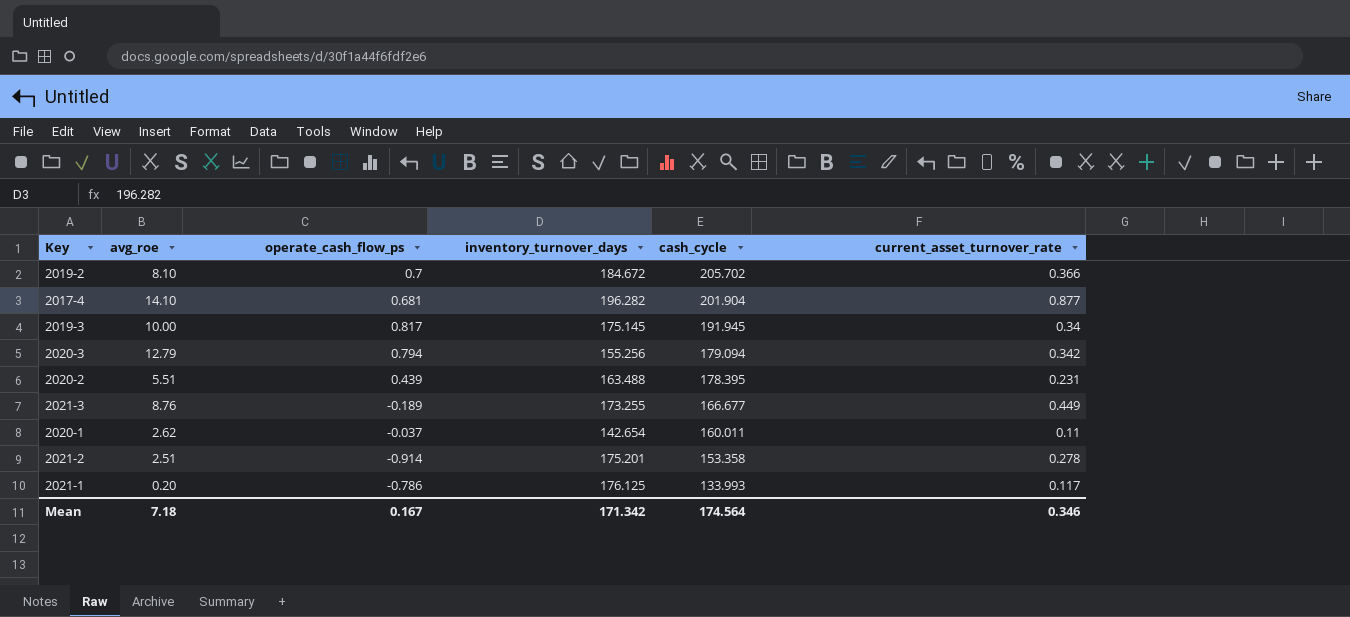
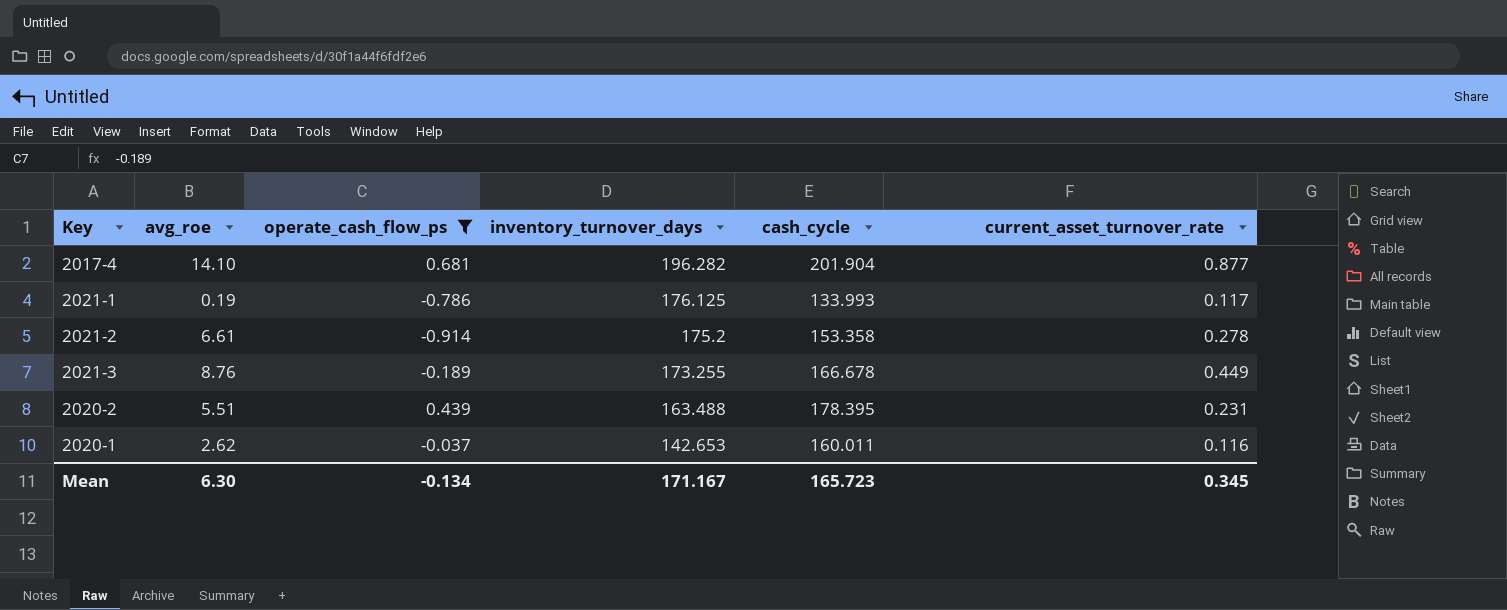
filter: none -> operate_cash_flow_ps <= 0.681
row order: cash_cycle descending -> inventory_turnover_days descending
2021-1 | avg_roe: 0.20 -> 0.19
2021-2 | avg_roe: 2.51 -> 6.61
2021-2 | inventory_turnover_days: 175.201 -> 175.2
2021-3 | cash_cycle: 166.677 -> 166.678
2020-1 | inventory_turnover_days: 142.654 -> 142.653
2020-1 | current_asset_turnover_rate: 0.11 -> 0.116
Mean | avg_roe: 7.18 -> 6.30
Mean | operate_cash_flow_ps: 0.167 -> -0.134
Mean | inventory_turnover_days: 171.342 -> 171.167
Mean | cash_cycle: 174.564 -> 165.723
Mean | current_asset_turnover_rate: 0.346 -> 0.345

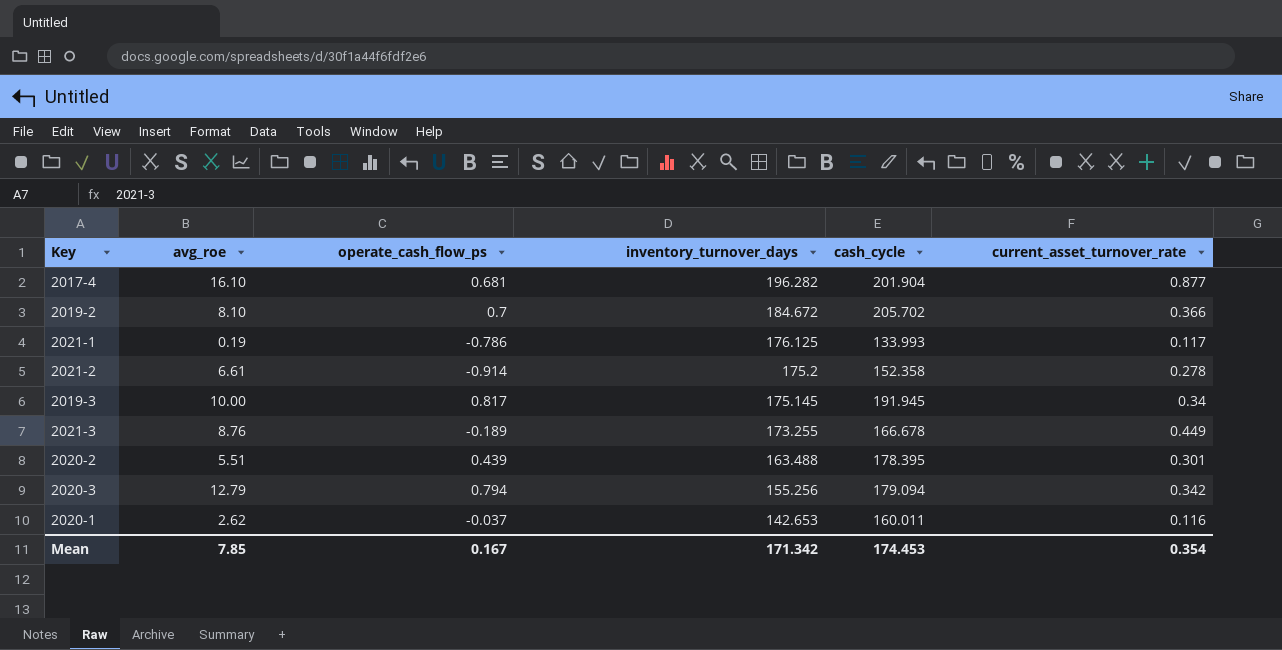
filter: operate_cash_flow_ps <= 0.681 -> none
2017-4 | avg_roe: 14.10 -> 16.10
2021-2 | cash_cycle: 153.358 -> 152.358
2020-2 | current_asset_turnover_rate: 0.231 -> 0.301
Mean | avg_roe: 6.30 -> 7.85
Mean | operate_cash_flow_ps: -0.134 -> 0.167
Mean | inventory_turnover_days: 171.167 -> 171.342
Mean | cash_cycle: 165.723 -> 174.453
Mean | current_asset_turnover_rate: 0.345 -> 0.354

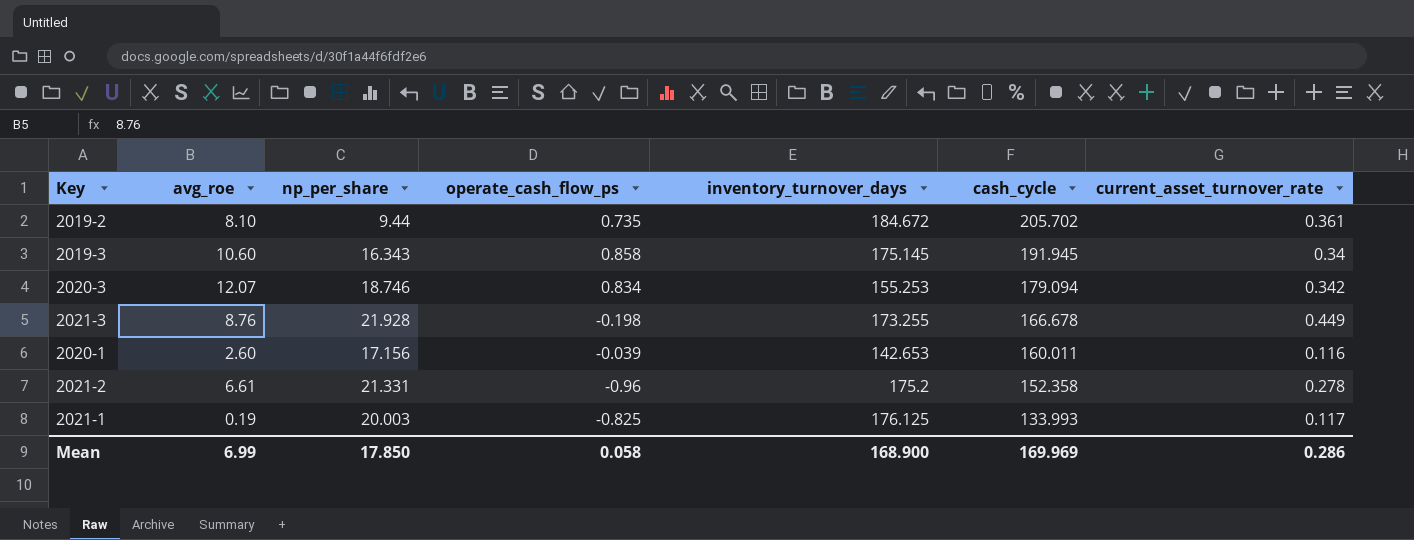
row order: inventory_turnover_days descending -> cash_cycle descending
column np_per_share | position: none -> 3
row 2017-4: 16.10 | 0.681 | 196.282 | 201.904 | 0.877 -> none
row 2020-2: 5.51 | 0.439 | 163.488 | 178.395 | 0.301 -> none
2019-2 | operate_cash_flow_ps: 0.7 -> 0.735
2019-2 | current_asset_turnover_rate: 0.366 -> 0.361
2019-3 | avg_roe: 10.00 -> 10.60
2019-3 | operate_cash_flow_ps: 0.817 -> 0.858
2020-3 | avg_roe: 12.79 -> 12.07
2020-3 | operate_cash_flow_ps: 0.794 -> 0.834
2020-3 | inventory_turnover_days: 155.256 -> 155.253
2021-3 | operate_cash_flow_ps: -0.189 -> -0.198
2020-1 | avg_roe: 2.62 -> 2.60
2020-1 | operate_cash_flow_ps: -0.037 -> -0.039
2021-2 | operate_cash_flow_ps: -0.914 -> -0.96
2021-1 | operate_cash_flow_ps: -0.786 -> -0.825
Mean | avg_roe: 7.85 -> 6.99
Mean | operate_cash_flow_ps: 0.167 -> 0.058
Mean | inventory_turnover_days: 171.342 -> 168.900
Mean | cash_cycle: 174.453 -> 169.969
Mean | current_asset_turnover_rate: 0.354 -> 0.286

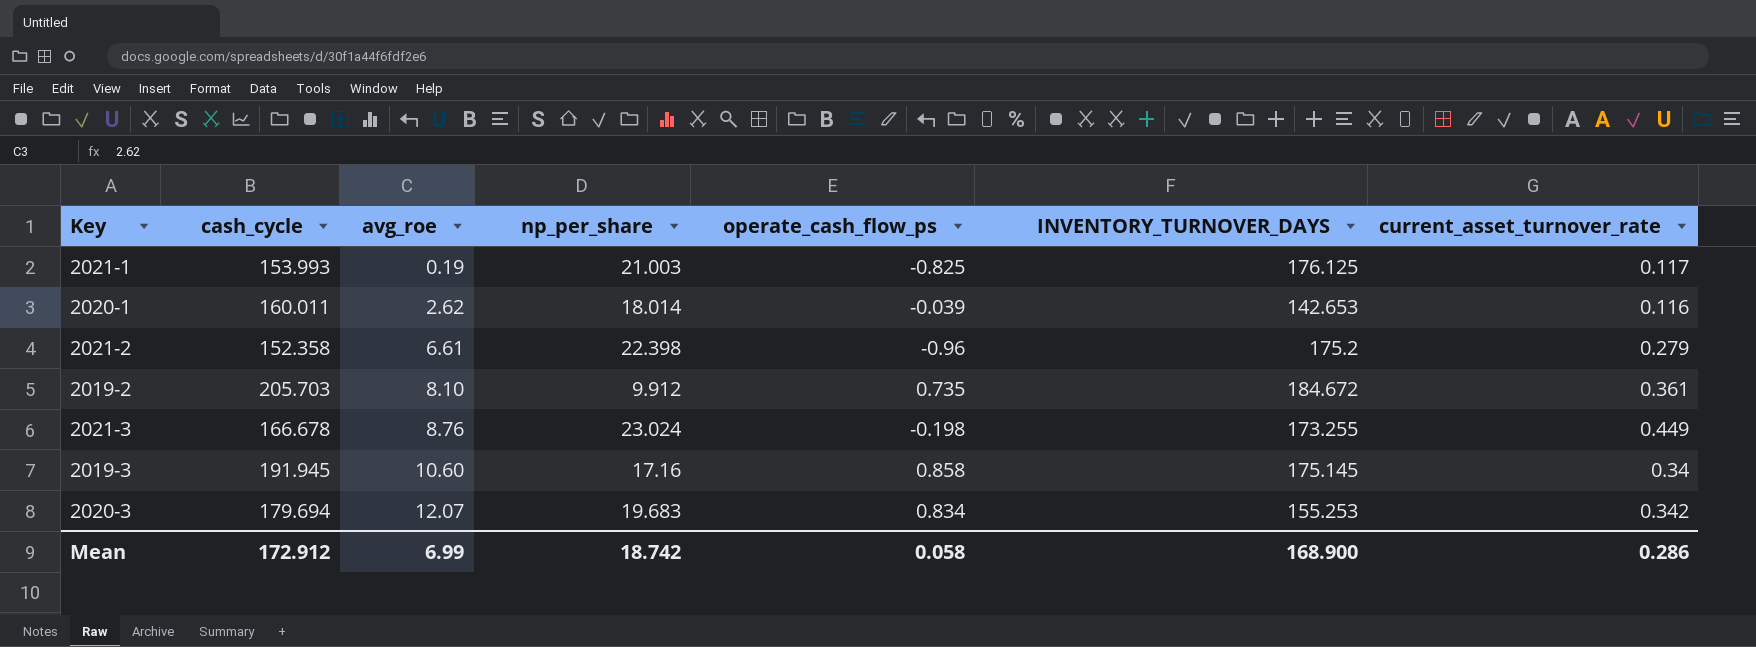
row order: cash_cycle descending -> avg_roe ascending
column cash_cycle | position: 6 -> 2
column name: inventory_turnover_days -> INVENTORY_TURNOVER_DAYS
2021-1 | cash_cycle: 133.993 -> 153.993
2021-1 | np_per_share: 20.003 -> 21.003
2020-1 | avg_roe: 2.60 -> 2.62
2020-1 | np_per_share: 17.156 -> 18.014
2021-2 | np_per_share: 21.331 -> 22.398
2021-2 | current_asset_turnover_rate: 0.278 -> 0.279
2019-2 | cash_cycle: 205.702 -> 205.703
2019-2 | np_per_share: 9.44 -> 9.912
2021-3 | np_per_share: 21.928 -> 23.024
2019-3 | np_per_share: 16.343 -> 17.16
2020-3 | cash_cycle: 179.094 -> 179.694
2020-3 | np_per_share: 18.746 -> 19.683
Mean | cash_cycle: 169.969 -> 172.912
Mean | np_per_share: 17.850 -> 18.742

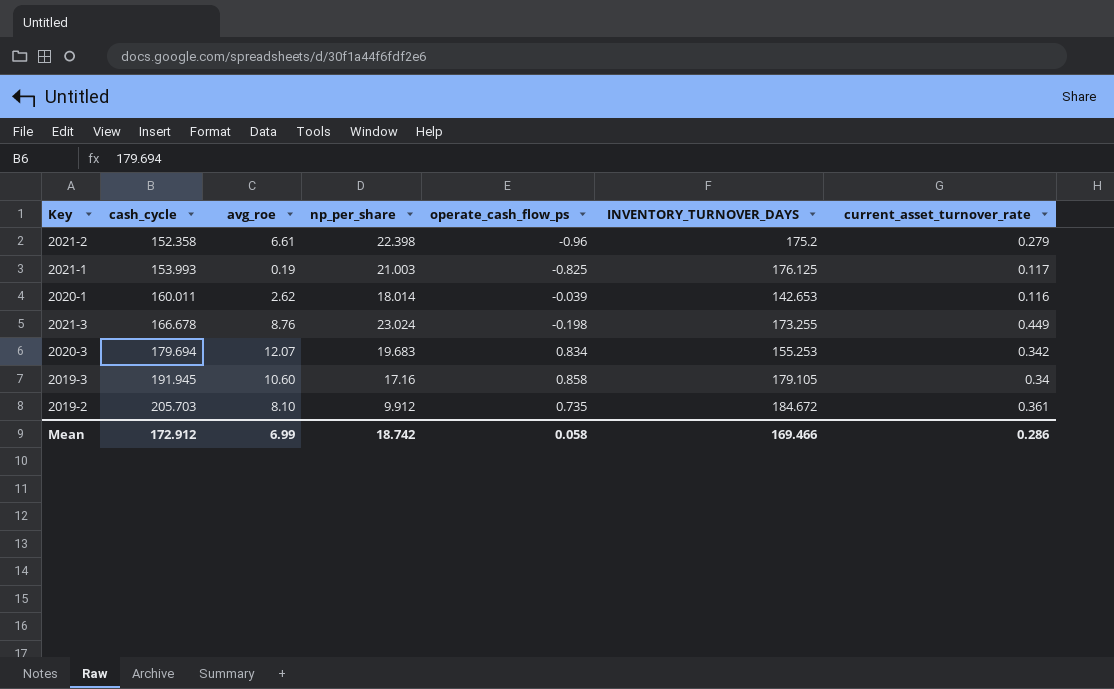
row order: avg_roe ascending -> cash_cycle ascending
2019-3 | INVENTORY_TURNOVER_DAYS: 175.145 -> 179.105
Mean | INVENTORY_TURNOVER_DAYS: 168.900 -> 169.466

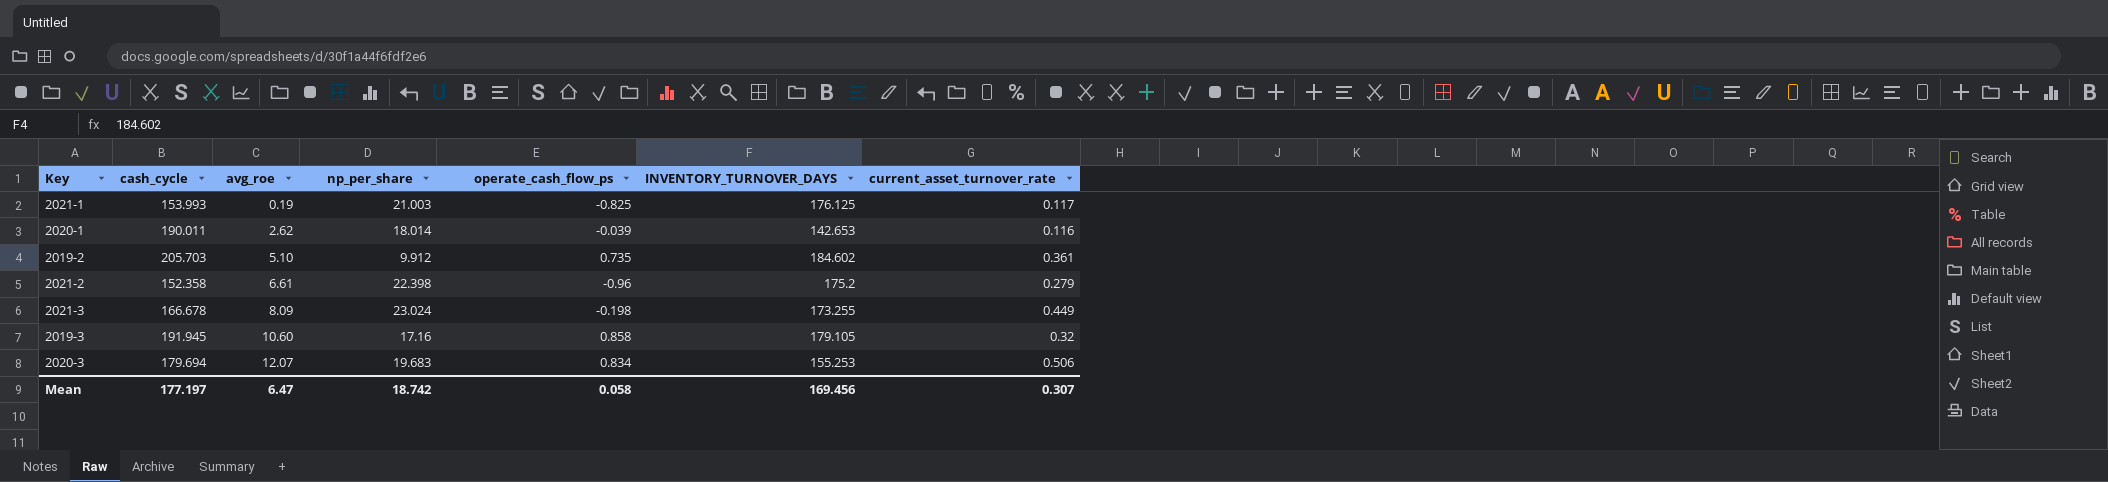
row order: cash_cycle ascending -> avg_roe ascending
2020-1 | cash_cycle: 160.011 -> 190.011
2019-2 | avg_roe: 8.10 -> 5.10
2019-2 | INVENTORY_TURNOVER_DAYS: 184.672 -> 184.602
2021-3 | avg_roe: 8.76 -> 8.09
2019-3 | current_asset_turnover_rate: 0.34 -> 0.32
2020-3 | current_asset_turnover_rate: 0.342 -> 0.506
Mean | cash_cycle: 172.912 -> 177.197
Mean | avg_roe: 6.99 -> 6.47
Mean | INVENTORY_TURNOVER_DAYS: 169.466 -> 169.456
Mean | current_asset_turnover_rate: 0.286 -> 0.307

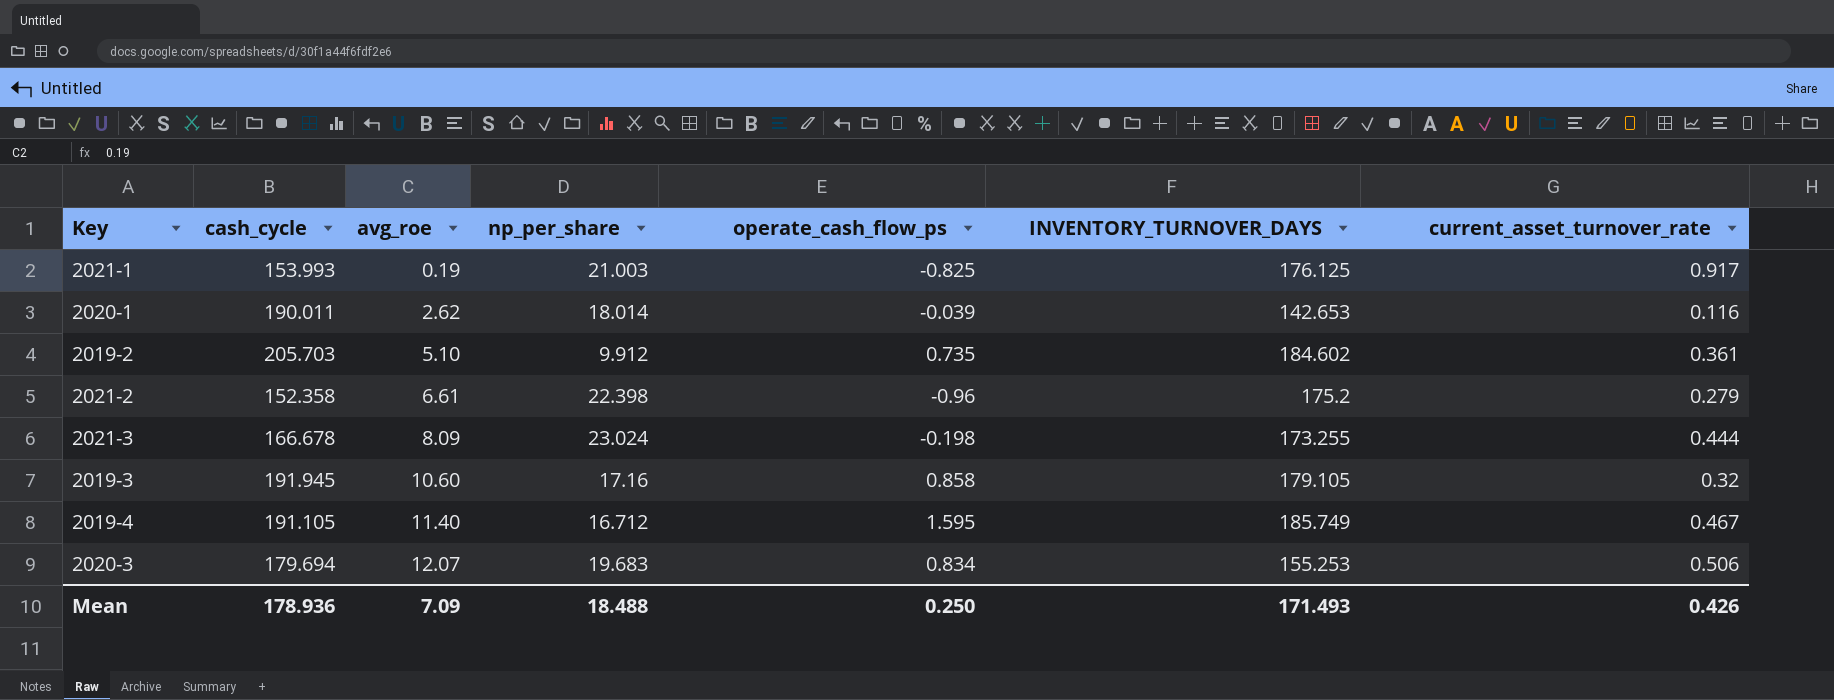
2021-1 | current_asset_turnover_rate: 0.117 -> 0.917
2021-3 | current_asset_turnover_rate: 0.449 -> 0.444
row 2019-4: none -> 191.105 | 11.40 | 16.712 | 1.595 | 185.749 | 0.467
Mean | cash_cycle: 177.197 -> 178.936
Mean | avg_roe: 6.47 -> 7.09
Mean | np_per_share: 18.742 -> 18.488
Mean | operate_cash_flow_ps: 0.058 -> 0.250
Mean | INVENTORY_TURNOVER_DAYS: 169.456 -> 171.493
Mean | current_asset_turnover_rate: 0.307 -> 0.426

